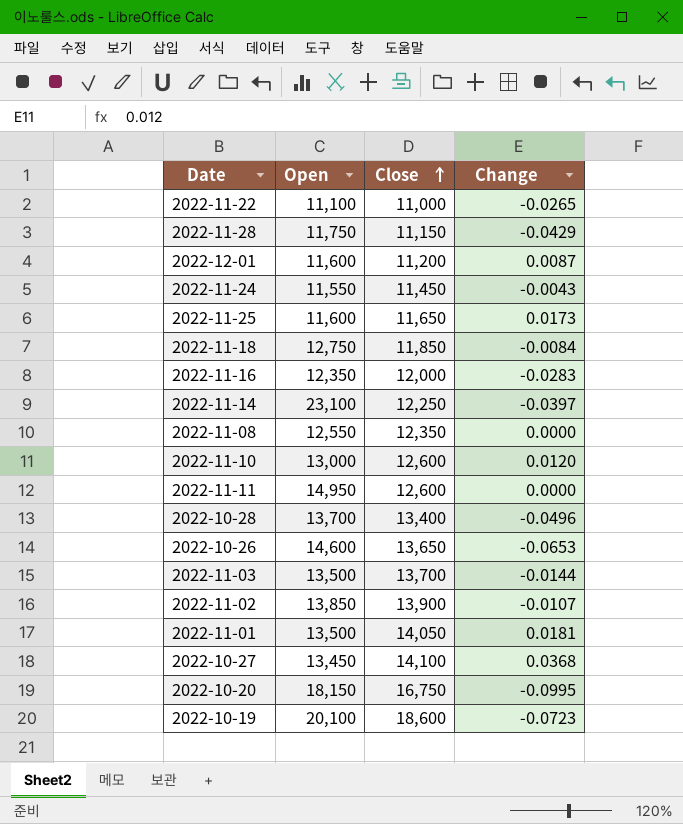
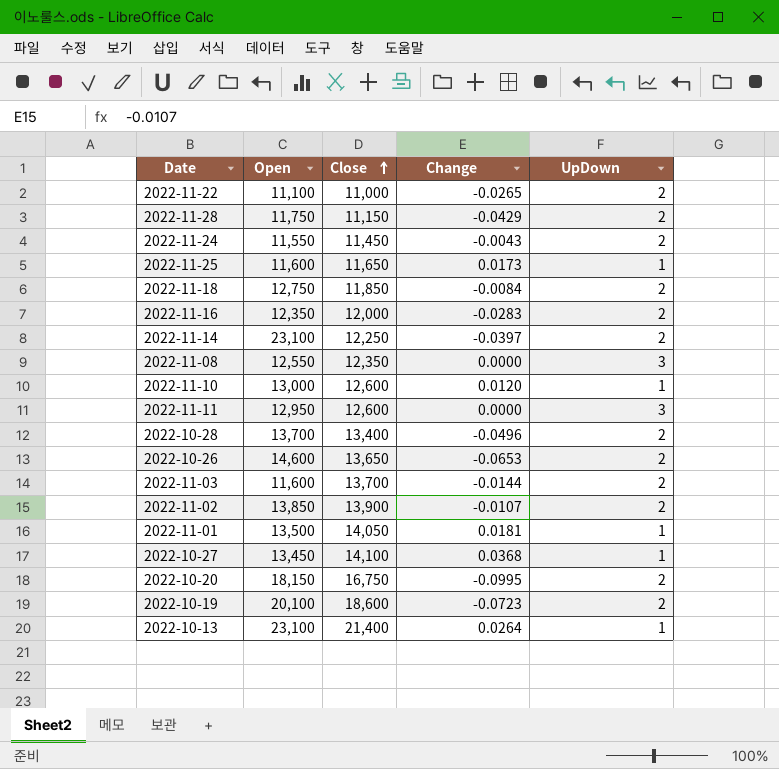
column UpDown | position: none -> 5
row 2022-12-01: 11,600 | 11,200 | 0.0087 -> none
2022-11-11 | Open: 14,950 -> 12,950
2022-11-03 | Open: 13,500 -> 11,600
row 2022-10-13: none -> 23,100 | 21,400 | 0.0264 | 1

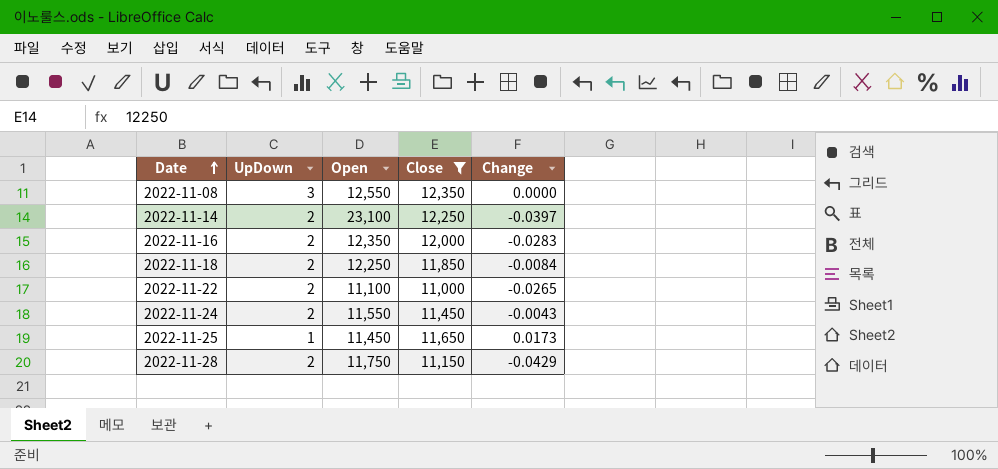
filter: none -> Close <= 12,350
row order: Close ascending -> Date ascending
column UpDown | position: 5 -> 2
2022-11-18 | Open: 12,750 -> 12,250
2022-11-25 | Open: 11,600 -> 11,450

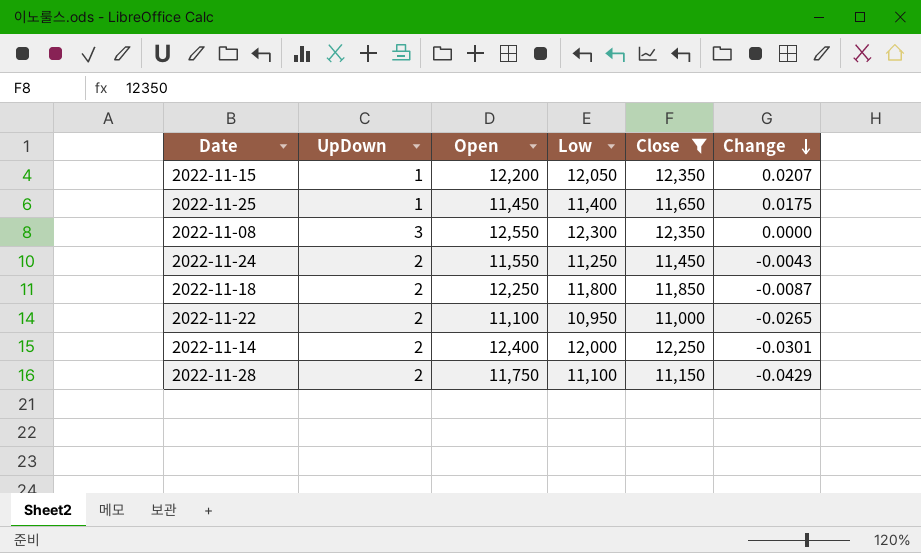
row order: Date ascending -> Change descending
column Low | position: none -> 4
row 2022-11-16: 2 | 12,350 | 12,000 | -0.0283 -> none
row 2022-11-15: none -> 1 | 12,200 | 12,050 | 12,350 | 0.0207
2022-11-25 | Change: 0.0173 -> 0.0175
2022-11-18 | Change: -0.0084 -> -0.0087
2022-11-14 | Open: 23,100 -> 12,400
2022-11-14 | Change: -0.0397 -> -0.0301

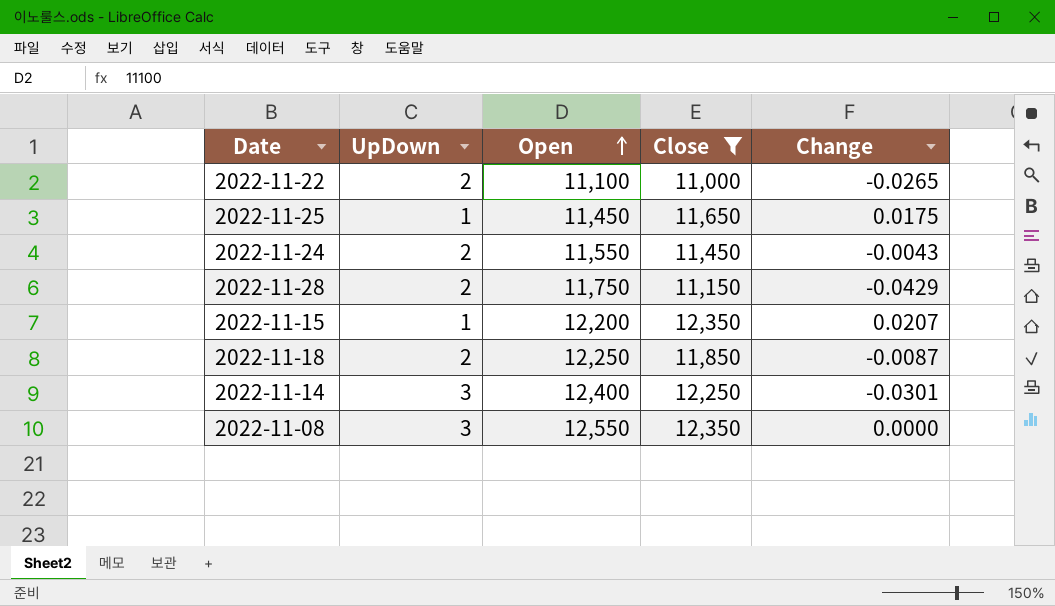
row order: Change descending -> Open ascending
column Low | position: 4 -> none
2022-11-14 | UpDown: 2 -> 3

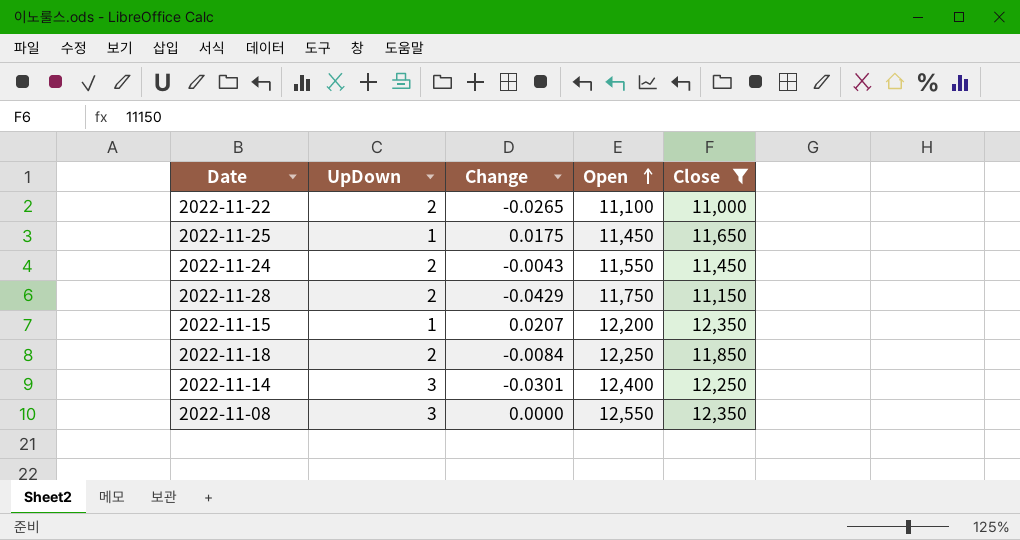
column Change | position: 5 -> 3
2022-11-18 | Change: -0.0087 -> -0.0084

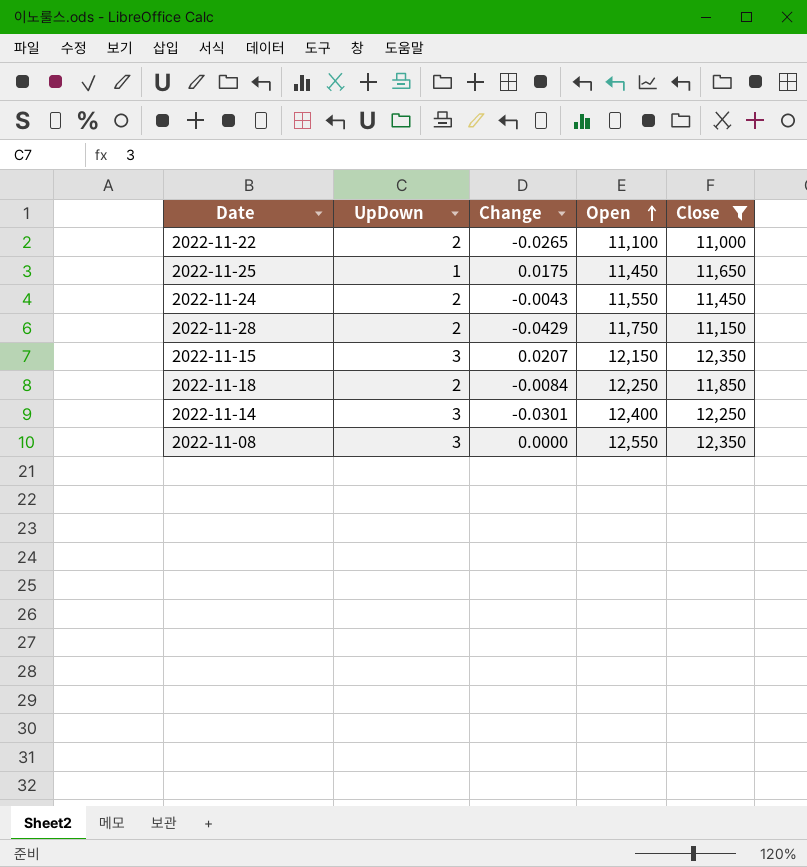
2022-11-15 | UpDown: 1 -> 3
2022-11-15 | Open: 12,200 -> 12,150

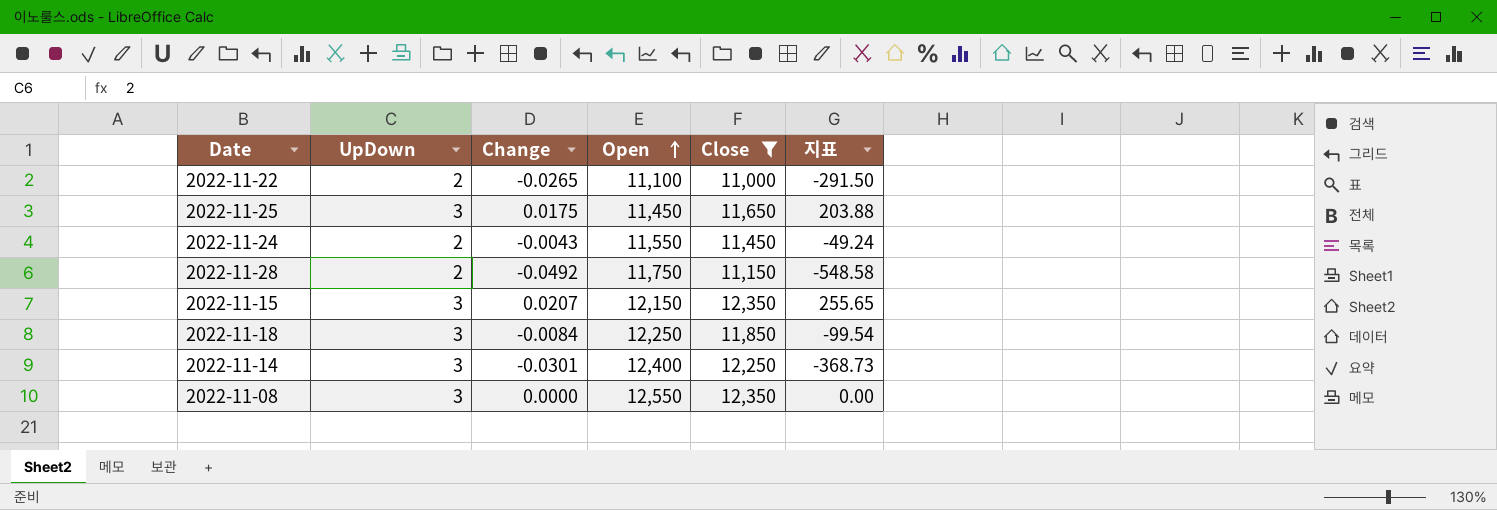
column 지표 | formula: none -> [Change] * [Close]
2022-11-25 | UpDown: 1 -> 3
2022-11-28 | Change: -0.0429 -> -0.0492
2022-11-18 | UpDown: 2 -> 3

